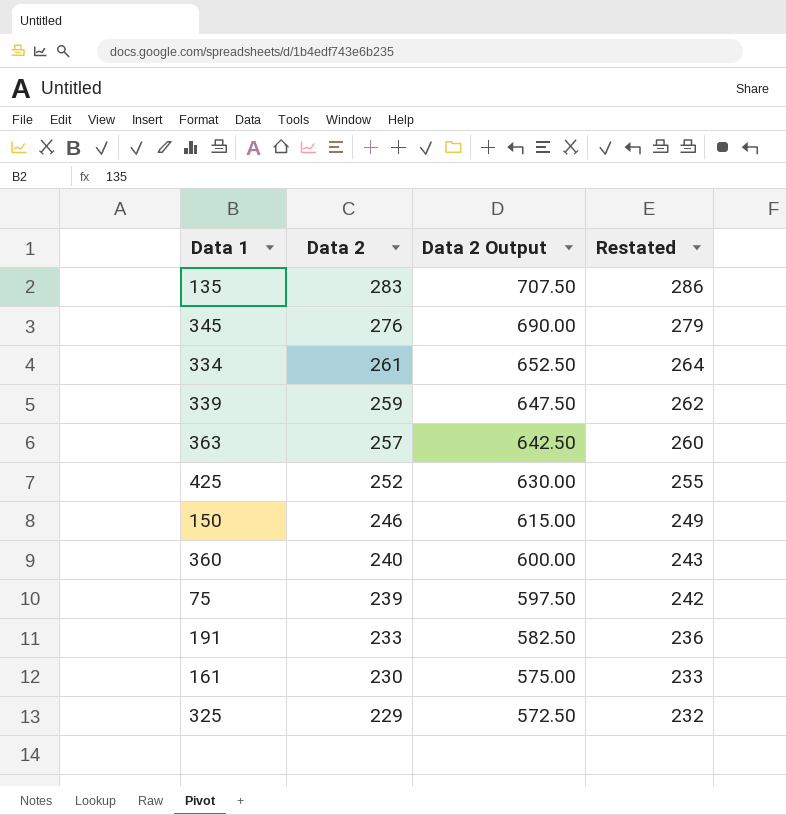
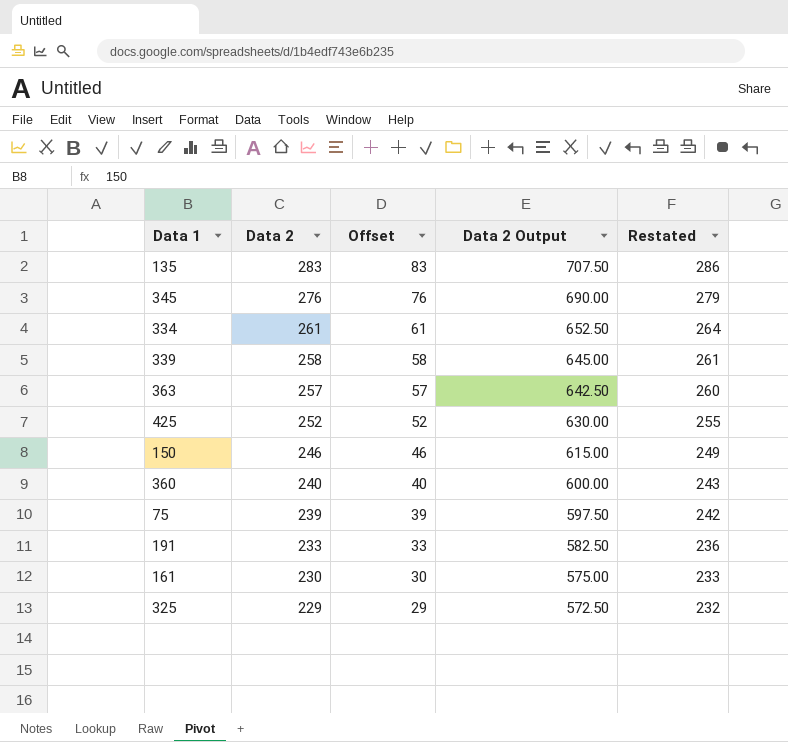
column Offset | formula: none -> [Data 2] - 200
339 | Data 2: 259 -> 258
339 | Data 2 Output: 647.50 -> 645.00
339 | Restated: 262 -> 261

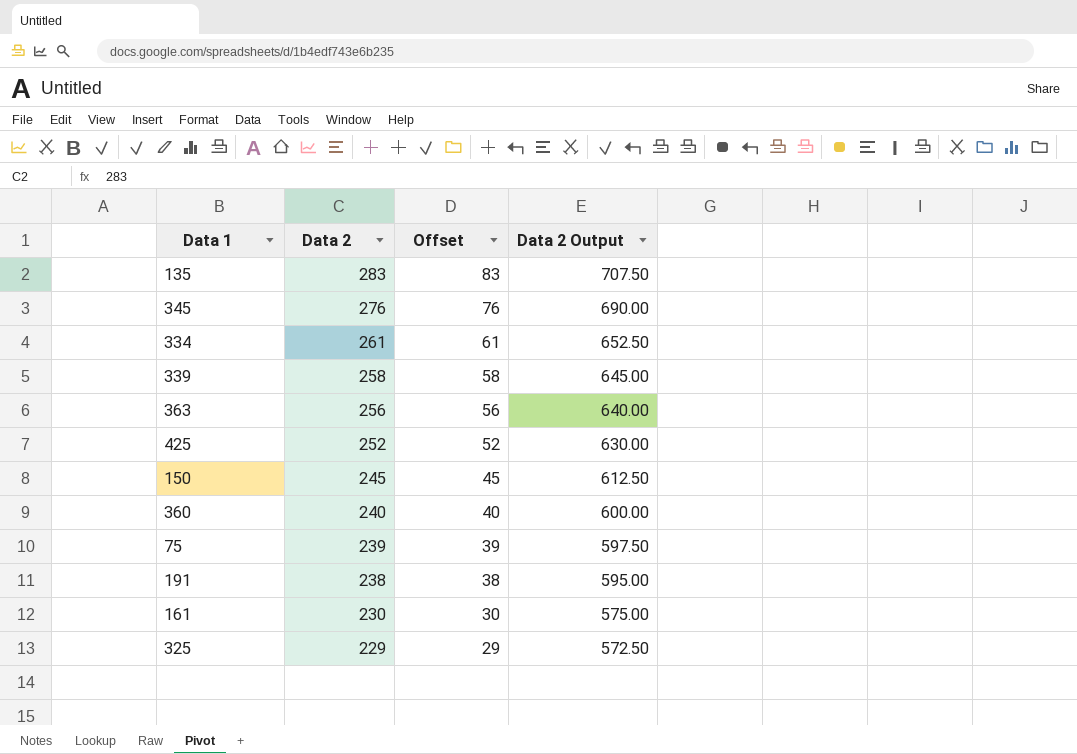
column Restated | formula: [Data 2] + 3 -> none
363 | Data 2: 257 -> 256
363 | Offset: 57 -> 56
363 | Data 2 Output: 642.50 -> 640.00
150 | Data 2: 246 -> 245
150 | Offset: 46 -> 45
150 | Data 2 Output: 615.00 -> 612.50
191 | Data 2: 233 -> 238
191 | Offset: 33 -> 38
191 | Data 2 Output: 582.50 -> 595.00

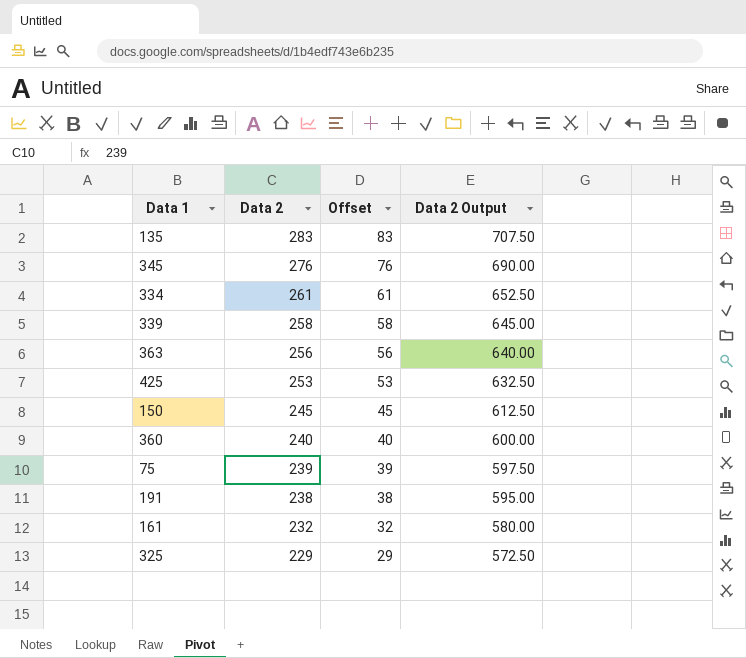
425 | Data 2: 252 -> 253
425 | Offset: 52 -> 53
425 | Data 2 Output: 630.00 -> 632.50
161 | Data 2: 230 -> 232
161 | Offset: 30 -> 32
161 | Data 2 Output: 575.00 -> 580.00

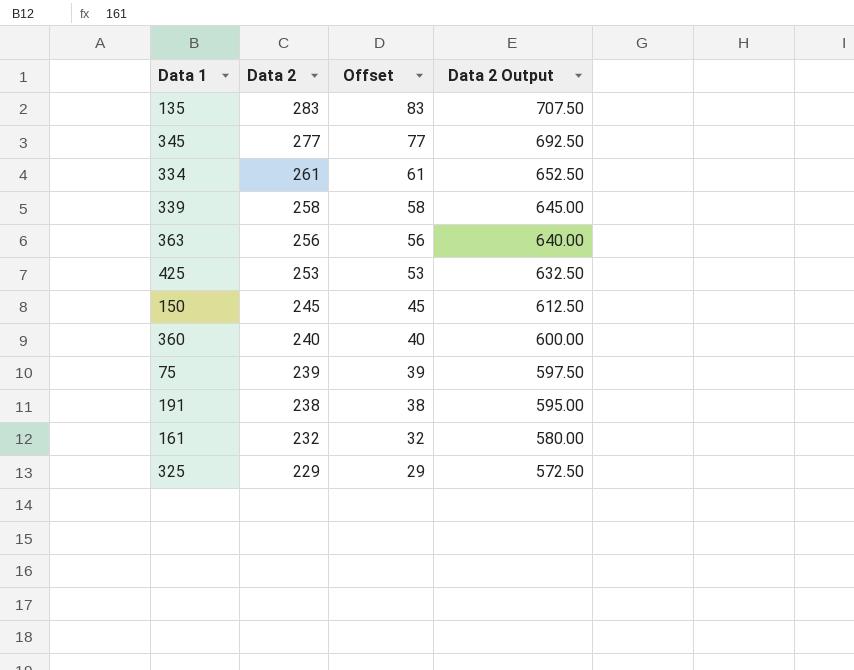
345 | Data 2: 276 -> 277
345 | Offset: 76 -> 77
345 | Data 2 Output: 690.00 -> 692.50

